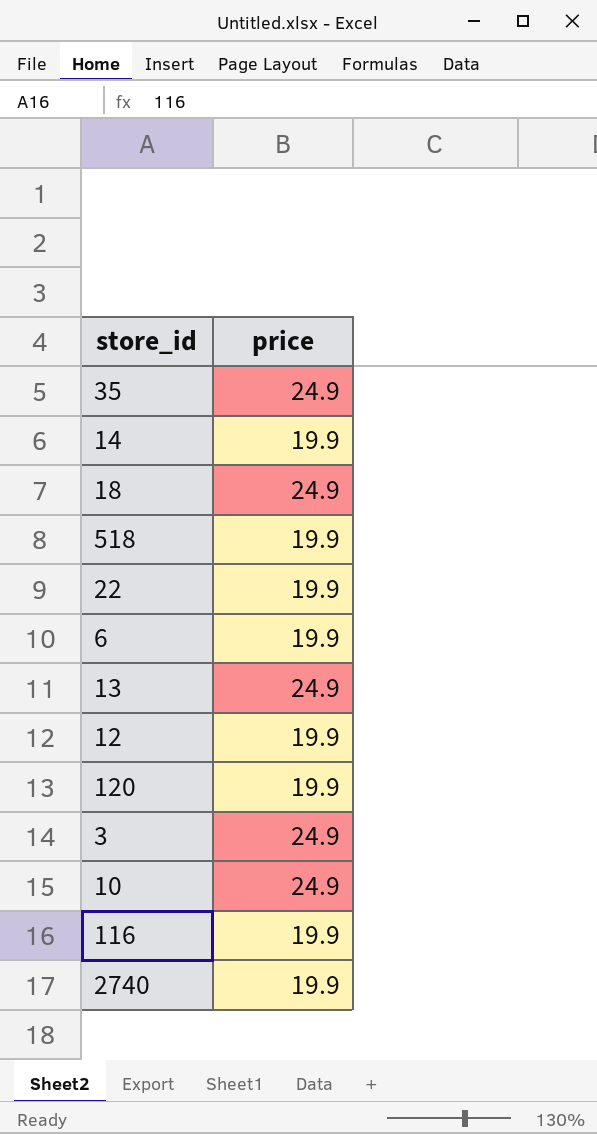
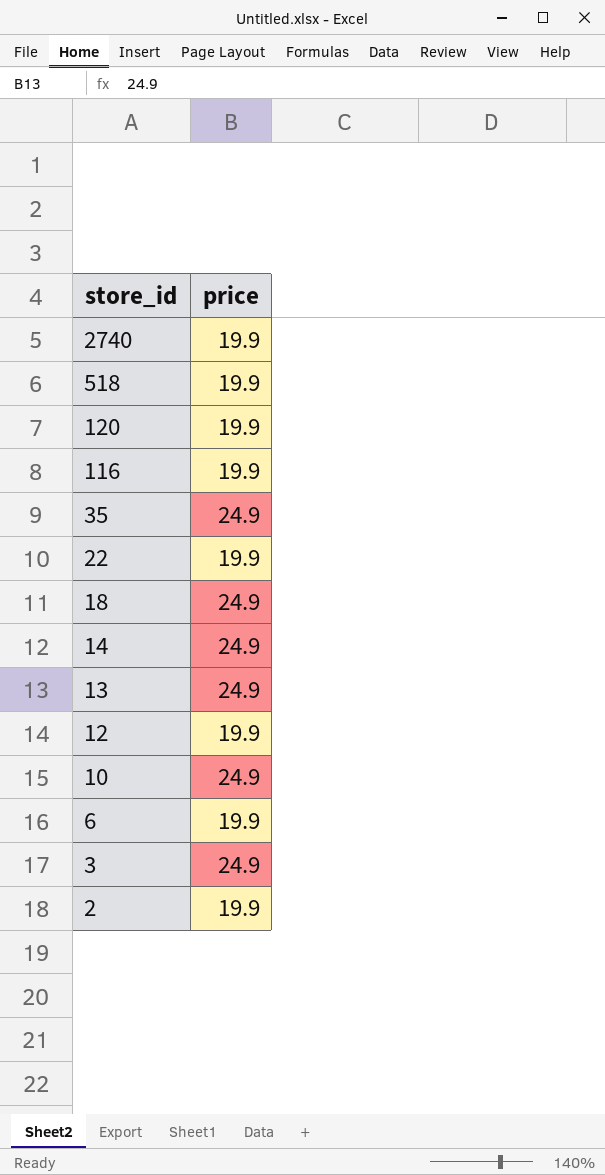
row order: none -> store_id descending
14 | price: 19.9 -> 24.9
row 2: none -> 19.9

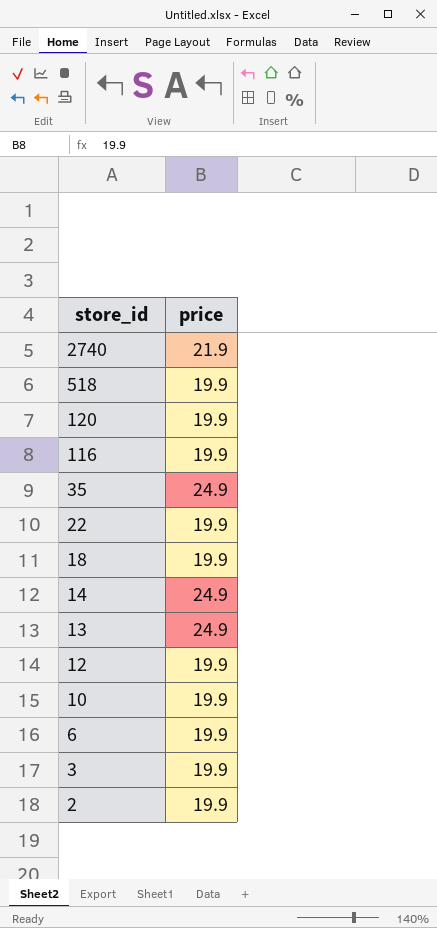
2740 | price: 19.9 -> 21.9
18 | price: 24.9 -> 19.9
10 | price: 24.9 -> 19.9
3 | price: 24.9 -> 19.9

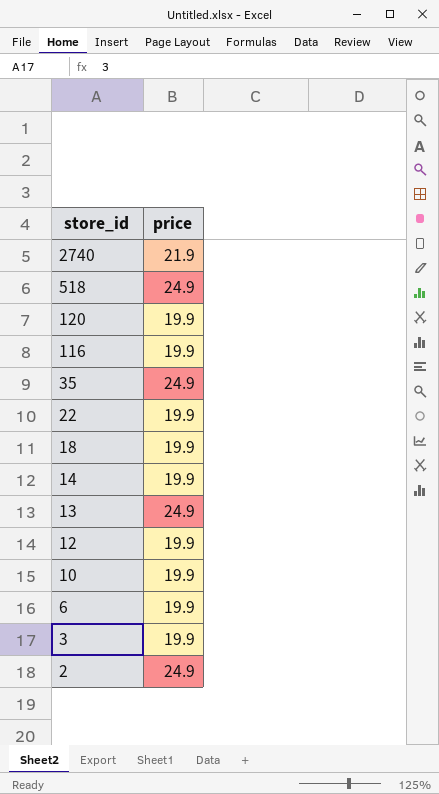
518 | price: 19.9 -> 24.9
14 | price: 24.9 -> 19.9
2 | price: 19.9 -> 24.9

